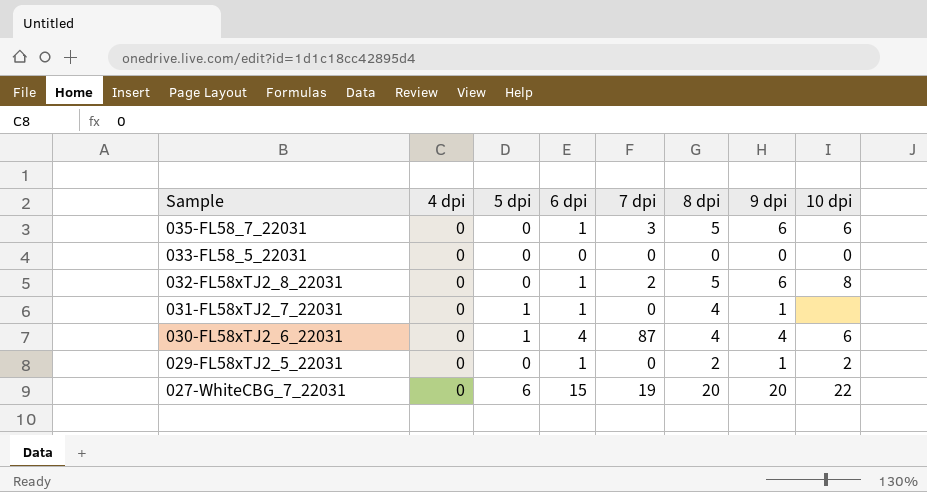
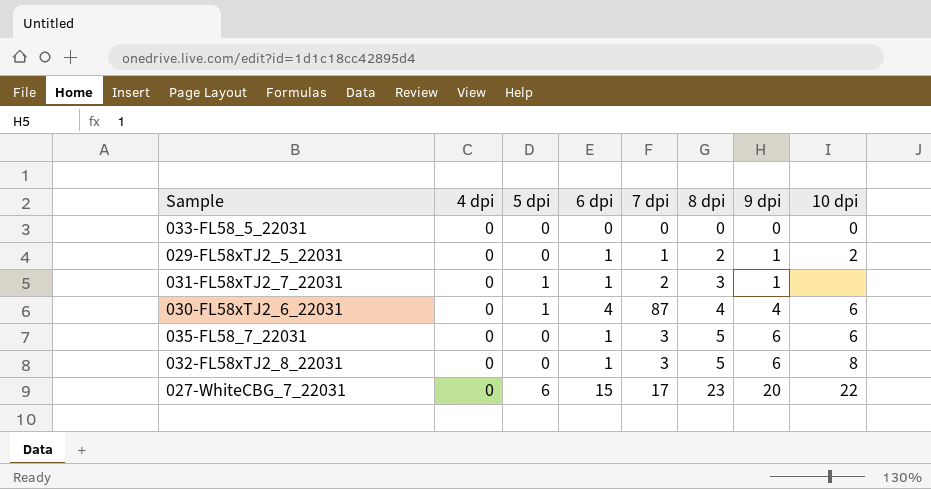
row order: Sample descending -> 8 dpi ascending
029-FL58xTJ2_5_22031 | 7 dpi: 0 -> 1
031-FL58xTJ2_7_22031 | 7 dpi: 0 -> 2
031-FL58xTJ2_7_22031 | 8 dpi: 4 -> 3
032-FL58xTJ2_8_22031 | 7 dpi: 2 -> 3
027-WhiteCBG_7_22031 | 7 dpi: 19 -> 17
027-WhiteCBG_7_22031 | 8 dpi: 20 -> 23

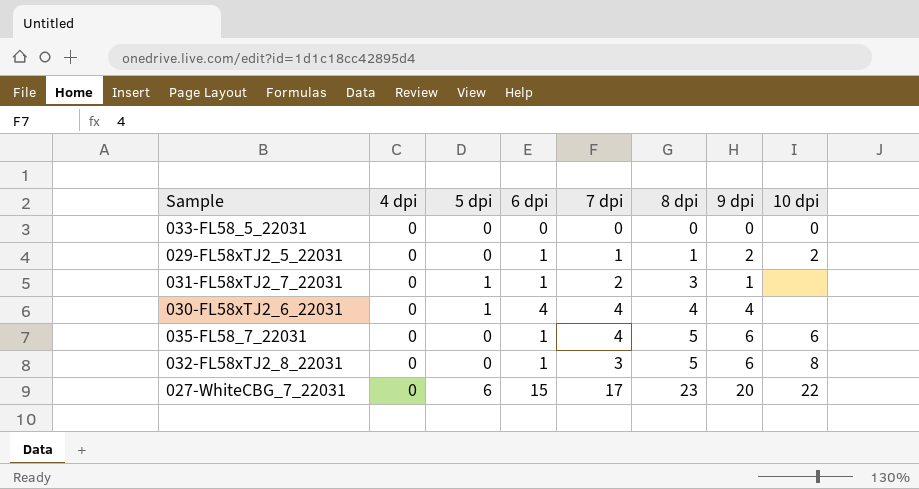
029-FL58xTJ2_5_22031 | 8 dpi: 2 -> 1
029-FL58xTJ2_5_22031 | 9 dpi: 1 -> 2
030-FL58xTJ2_6_22031 | 7 dpi: 87 -> 4
030-FL58xTJ2_6_22031 | 10 dpi: 6 -> none
035-FL58_7_22031 | 7 dpi: 3 -> 4

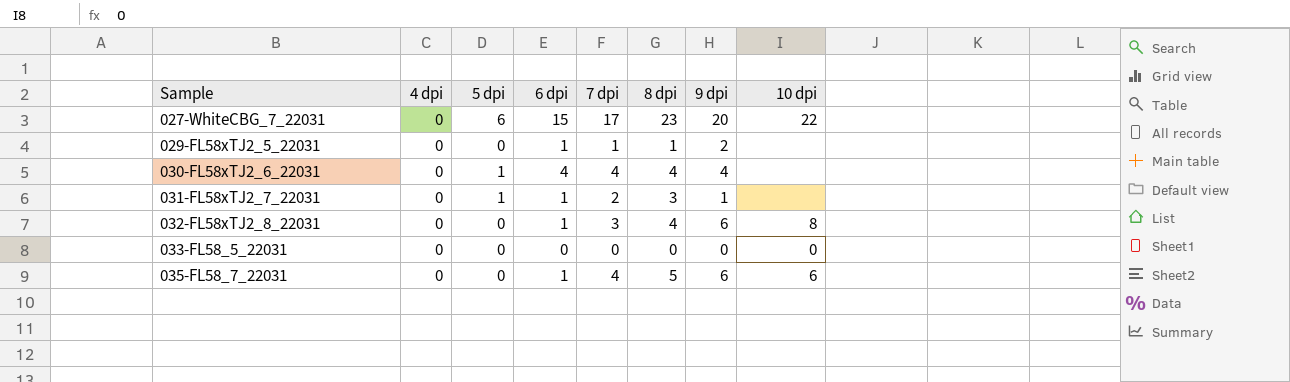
row order: 8 dpi ascending -> Sample ascending
029-FL58xTJ2_5_22031 | 10 dpi: 2 -> none
032-FL58xTJ2_8_22031 | 8 dpi: 5 -> 4

